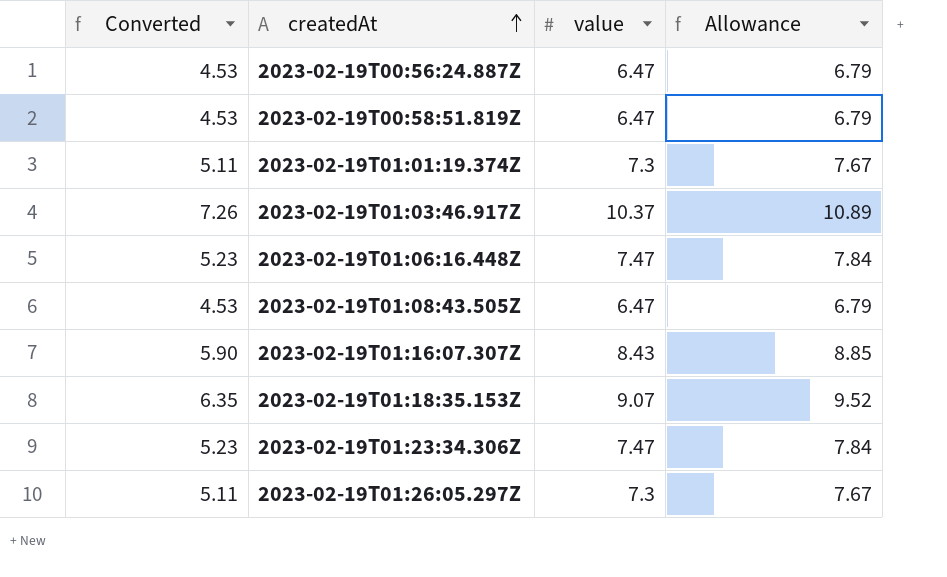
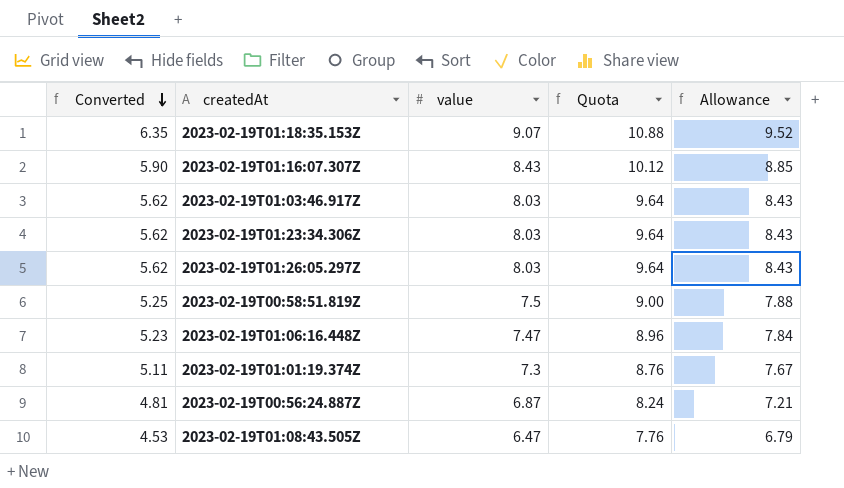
row order: createdAt ascending -> Converted descending
column Quota | formula: none -> [value] * 1.2
2023-02-19T01:03:46.917Z | Converted: 7.26 -> 5.62
2023-02-19T01:03:46.917Z | value: 10.37 -> 8.03
2023-02-19T01:03:46.917Z | Allowance: 10.89 -> 8.43
2023-02-19T01:23:34.306Z | Converted: 5.23 -> 5.62
2023-02-19T01:23:34.306Z | value: 7.47 -> 8.03
2023-02-19T01:23:34.306Z | Allowance: 7.84 -> 8.43
2023-02-19T01:26:05.297Z | Converted: 5.11 -> 5.62
2023-02-19T01:26:05.297Z | value: 7.3 -> 8.03
2023-02-19T01:26:05.297Z | Allowance: 7.67 -> 8.43
2023-02-19T00:58:51.819Z | Converted: 4.53 -> 5.25
2023-02-19T00:58:51.819Z | value: 6.47 -> 7.5
2023-02-19T00:58:51.819Z | Allowance: 6.79 -> 7.88
2023-02-19T00:56:24.887Z | Converted: 4.53 -> 4.81
2023-02-19T00:56:24.887Z | value: 6.47 -> 6.87
2023-02-19T00:56:24.887Z | Allowance: 6.79 -> 7.21

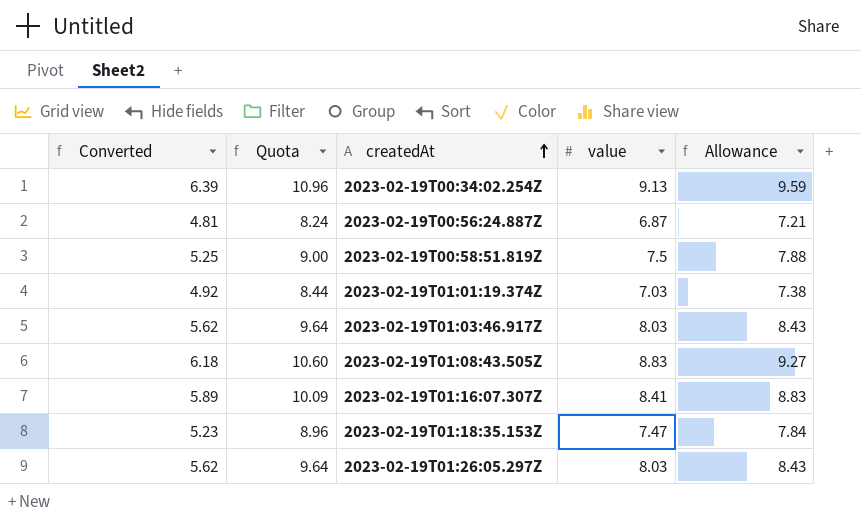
row order: Converted descending -> createdAt ascending
column Quota | position: 4 -> 2
row 2023-02-19T01:23:34.306Z: 5.62 | 8.03 | 9.64 | 8.43 -> none
row 2023-02-19T01:06:16.448Z: 5.23 | 7.47 | 8.96 | 7.84 -> none
row 2023-02-19T00:34:02.254Z: none -> 6.39 | 10.96 | 9.13 | 9.59
2023-02-19T01:01:19.374Z | Converted: 5.11 -> 4.92
2023-02-19T01:01:19.374Z | Quota: 8.76 -> 8.44
2023-02-19T01:01:19.374Z | value: 7.3 -> 7.03
2023-02-19T01:01:19.374Z | Allowance: 7.67 -> 7.38
2023-02-19T01:08:43.505Z | Converted: 4.53 -> 6.18
2023-02-19T01:08:43.505Z | Quota: 7.76 -> 10.60
2023-02-19T01:08:43.505Z | value: 6.47 -> 8.83
2023-02-19T01:08:43.505Z | Allowance: 6.79 -> 9.27
2023-02-19T01:16:07.307Z | Converted: 5.90 -> 5.89
2023-02-19T01:16:07.307Z | Quota: 10.12 -> 10.09
2023-02-19T01:16:07.307Z | value: 8.43 -> 8.41
2023-02-19T01:16:07.307Z | Allowance: 8.85 -> 8.83
2023-02-19T01:18:35.153Z | Converted: 6.35 -> 5.23
2023-02-19T01:18:35.153Z | Quota: 10.88 -> 8.96
2023-02-19T01:18:35.153Z | value: 9.07 -> 7.47
2023-02-19T01:18:35.153Z | Allowance: 9.52 -> 7.84

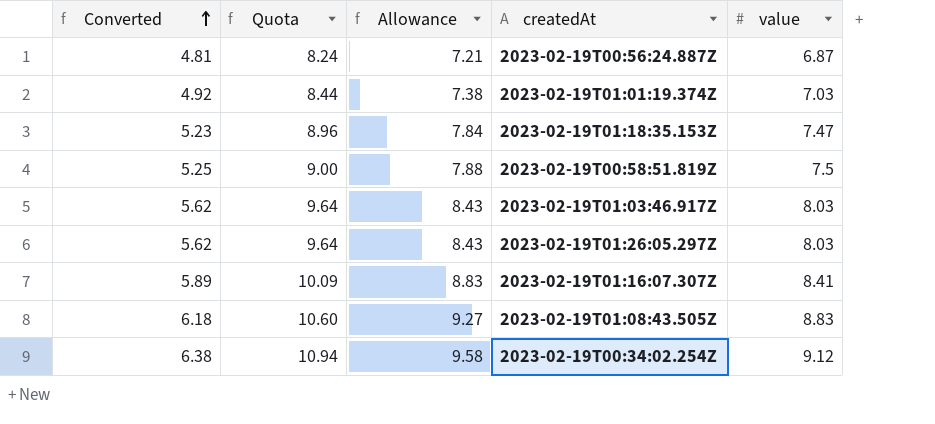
row order: createdAt ascending -> Converted ascending
column Allowance | position: 5 -> 3
2023-02-19T00:34:02.254Z | Converted: 6.39 -> 6.38
2023-02-19T00:34:02.254Z | Quota: 10.96 -> 10.94
2023-02-19T00:34:02.254Z | Allowance: 9.59 -> 9.58
2023-02-19T00:34:02.254Z | value: 9.13 -> 9.12

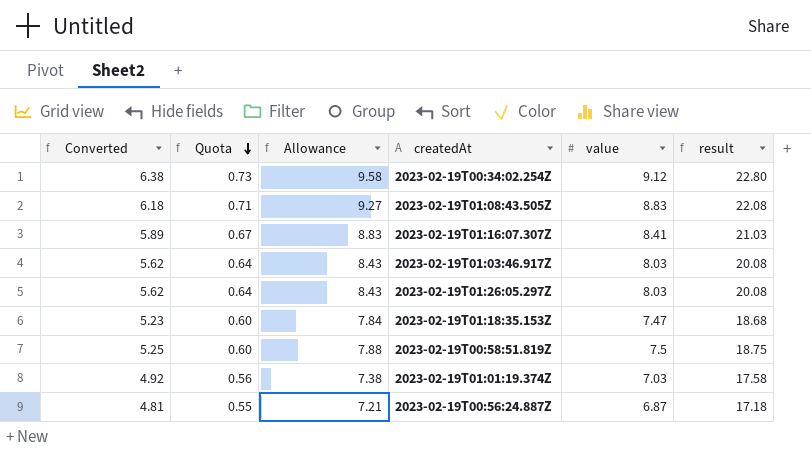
row order: Converted ascending -> Quota descending
column Quota | formula: [value] * 1.2 -> [value] * 0.08
column result | formula: none -> [value] * 2.5

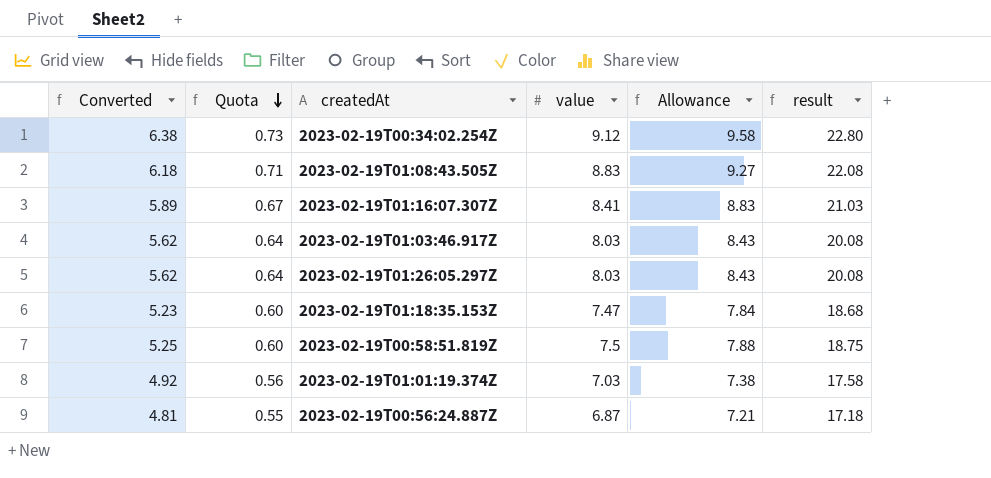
column Allowance | position: 3 -> 5

